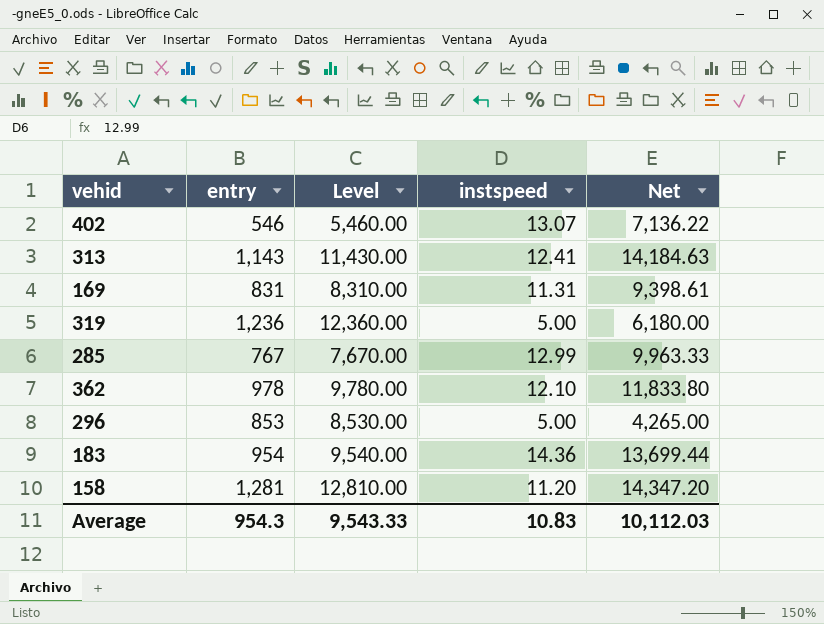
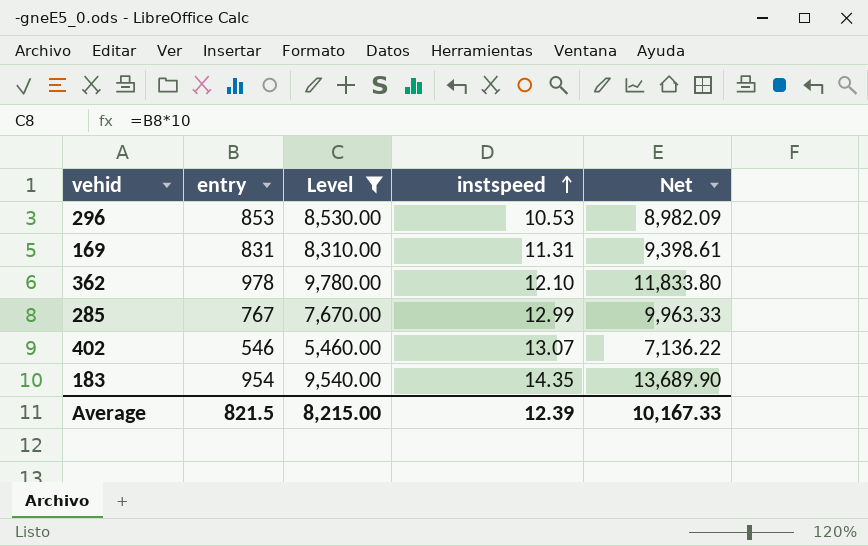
filter: none -> Level <= 9,780.00
row order: none -> instspeed ascending
296 | instspeed: 5.00 -> 10.53
296 | Net: 4,265.00 -> 8,982.09
183 | instspeed: 14.36 -> 14.35
183 | Net: 13,699.44 -> 13,689.90
Average | entry: 954.3 -> 821.5
Average | Level: 9,543.33 -> 8,215.00
Average | instspeed: 10.83 -> 12.39
Average | Net: 10,112.03 -> 10,167.33

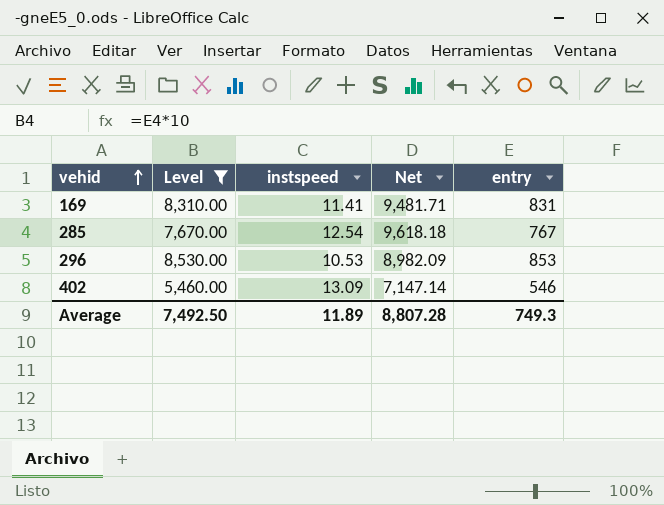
row order: instspeed ascending -> vehid ascending
column entry | position: 2 -> 5
row 362: 978 | 9,780.00 | 12.10 | 11,833.80 -> none
row 183: 954 | 9,540.00 | 14.35 | 13,689.90 -> none
169 | instspeed: 11.31 -> 11.41
169 | Net: 9,398.61 -> 9,481.71
285 | instspeed: 12.99 -> 12.54
285 | Net: 9,963.33 -> 9,618.18
402 | instspeed: 13.07 -> 13.09
402 | Net: 7,136.22 -> 7,147.14
Average | Level: 8,215.00 -> 7,492.50
Average | instspeed: 12.39 -> 11.89
Average | Net: 10,167.33 -> 8,807.28
Average | entry: 821.5 -> 749.3

